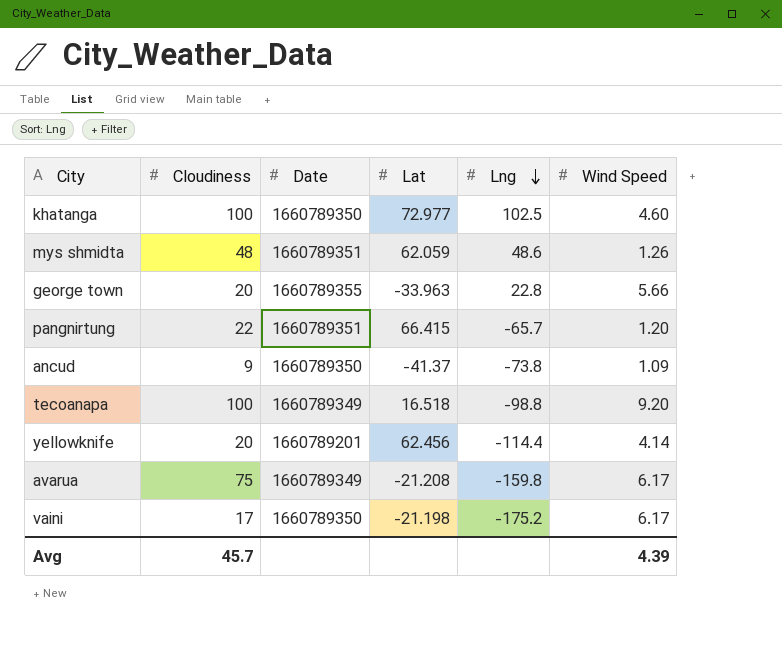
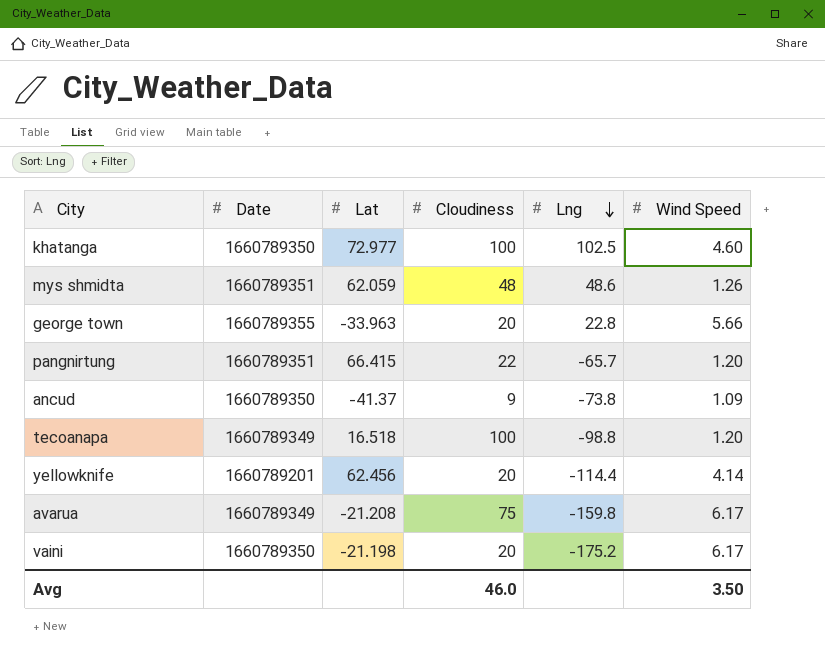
column Cloudiness | position: 2 -> 4
tecoanapa | Wind Speed: 9.20 -> 1.20
vaini | Cloudiness: 17 -> 20
Avg | Cloudiness: 45.7 -> 46.0
Avg | Wind Speed: 4.39 -> 3.50

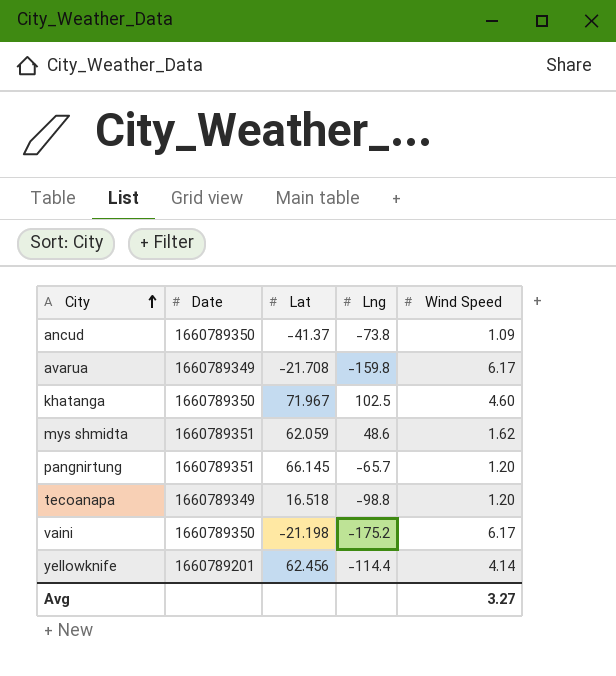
row order: Lng descending -> City ascending
column Cloudiness | position: 4 -> none
row george town: 1660789355 | -33.963 | 20 | 22.8 | 5.66 -> none
avarua | Lat: -21.208 -> -21.708
khatanga | Lat: 72.977 -> 71.967
mys shmidta | Wind Speed: 1.26 -> 1.62
pangnirtung | Lat: 66.415 -> 66.145
Avg | Wind Speed: 3.50 -> 3.27

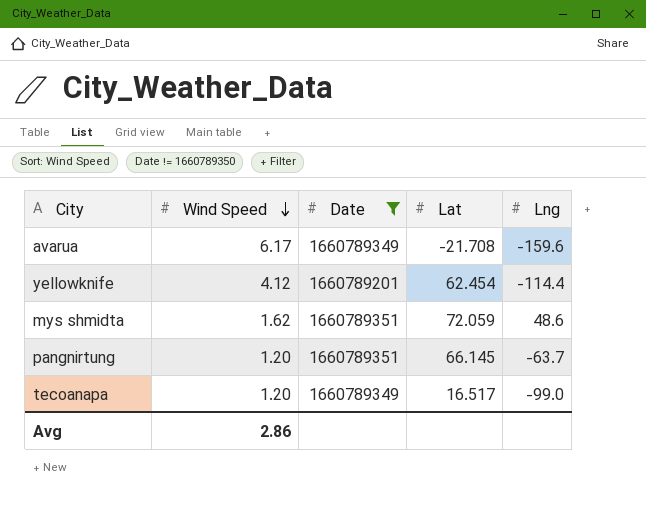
filter: none -> Date != 1660789350
row order: City ascending -> Wind Speed descending
column Wind Speed | position: 5 -> 2
avarua | Lng: -159.8 -> -159.6
yellowknife | Wind Speed: 4.14 -> 4.12
yellowknife | Lat: 62.456 -> 62.454
mys shmidta | Lat: 62.059 -> 72.059
pangnirtung | Lng: -65.7 -> -63.7
tecoanapa | Lat: 16.518 -> 16.517
tecoanapa | Lng: -98.8 -> -99.0
Avg | Wind Speed: 3.27 -> 2.86

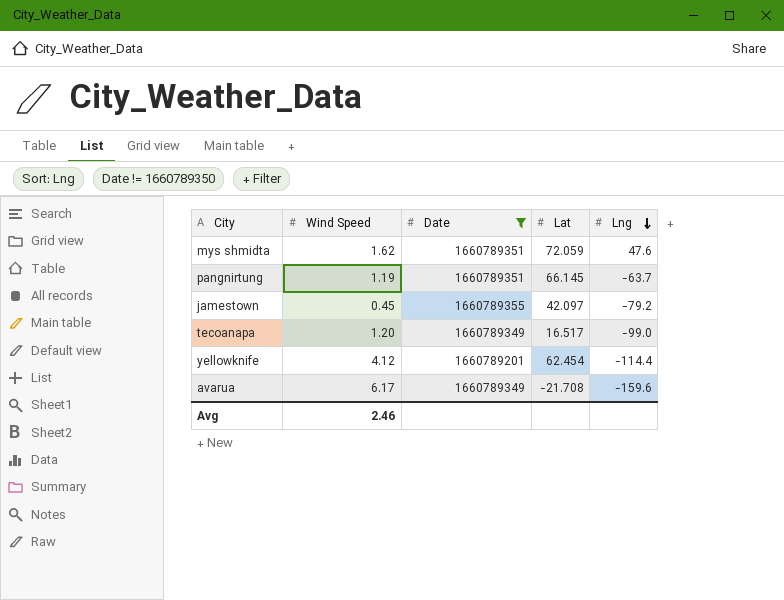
row order: Wind Speed descending -> Lng descending
mys shmidta | Lng: 48.6 -> 47.6
pangnirtung | Wind Speed: 1.20 -> 1.19
row jamestown: none -> 0.45 | 1660789355 | 42.097 | -79.2
Avg | Wind Speed: 2.86 -> 2.46

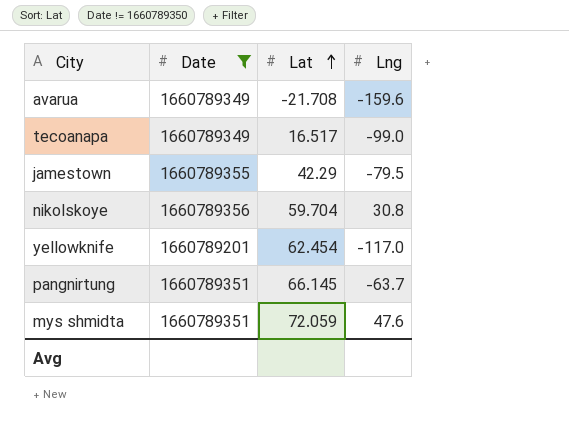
row order: Lng descending -> Lat ascending
column Wind Speed | position: 2 -> none
jamestown | Lat: 42.097 -> 42.29
jamestown | Lng: -79.2 -> -79.5
row nikolskoye: none -> 1660789356 | 59.704 | 30.8
yellowknife | Lng: -114.4 -> -117.0

